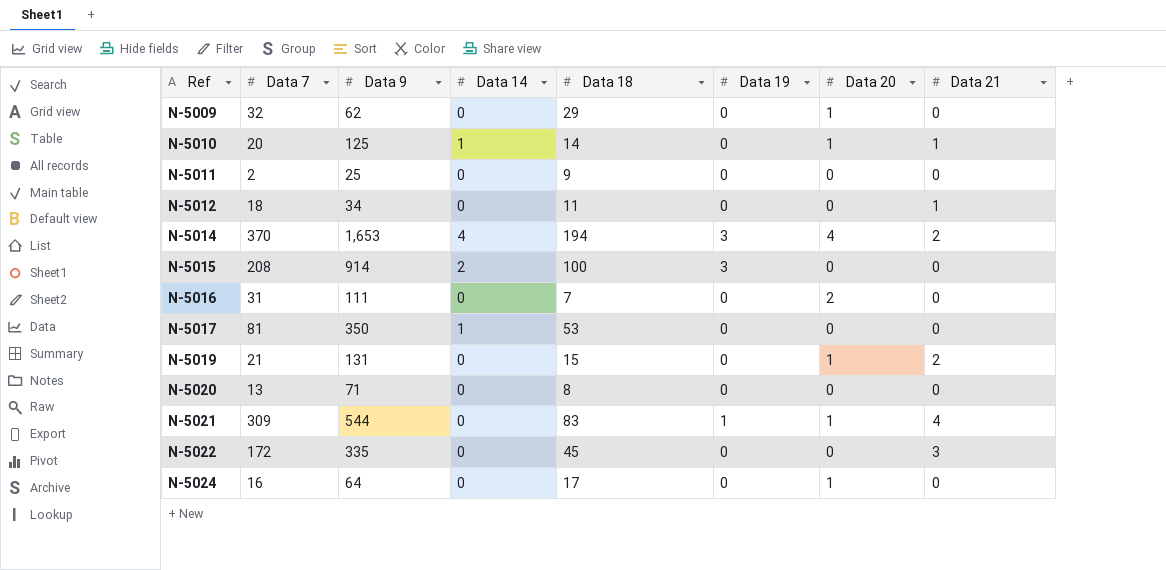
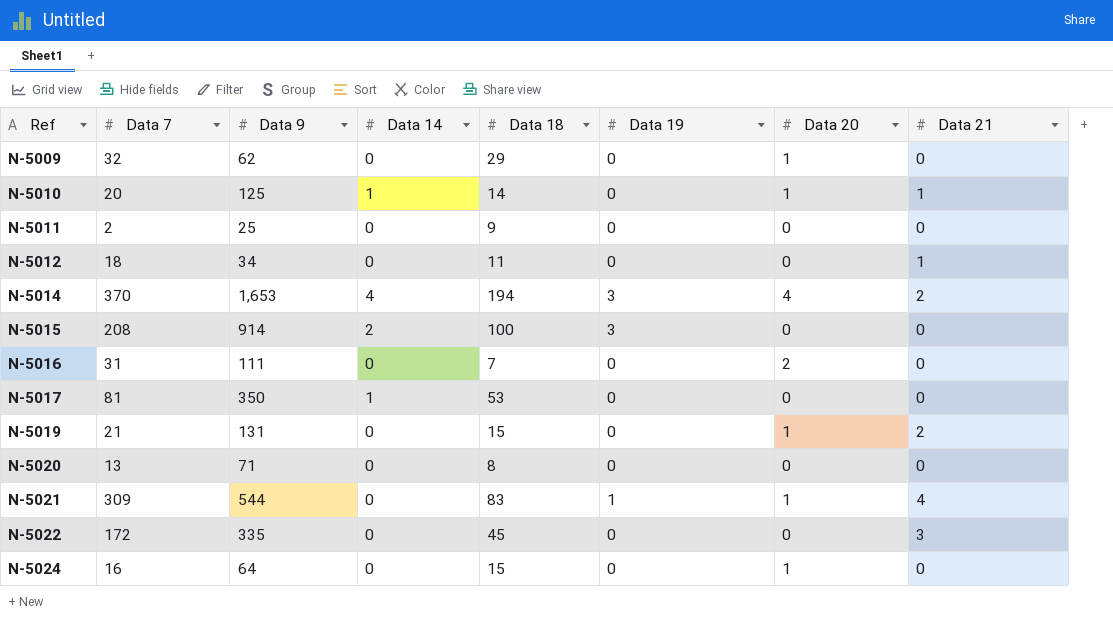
N-5024 | Data 18: 17 -> 15

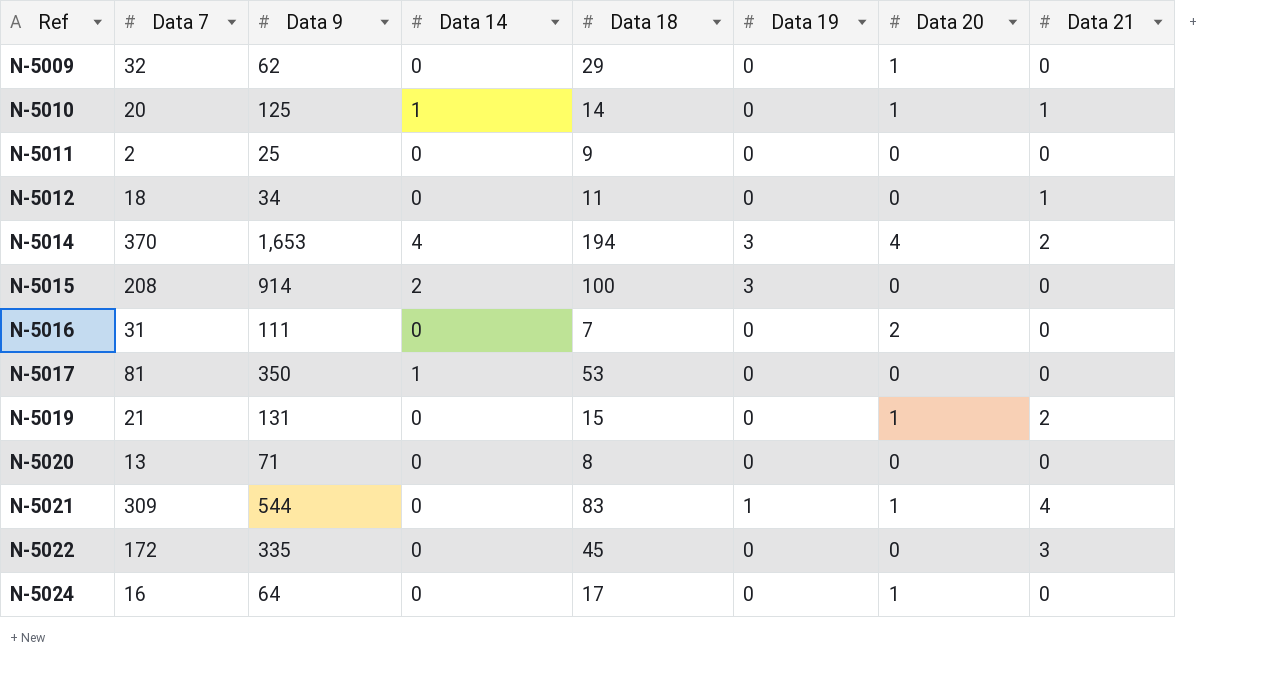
N-5024 | Data 18: 15 -> 17

